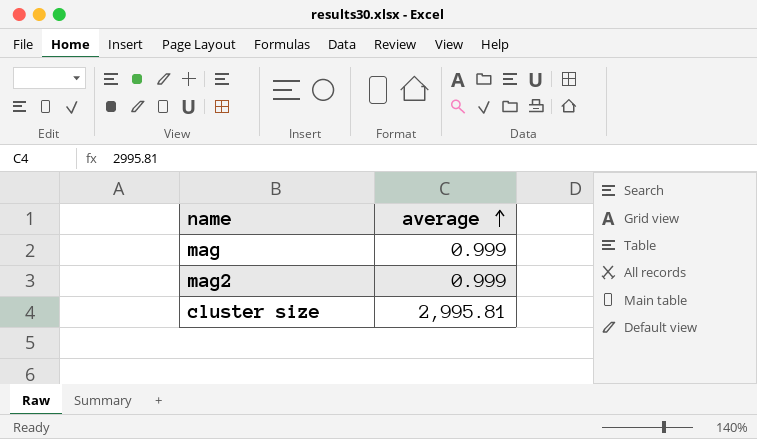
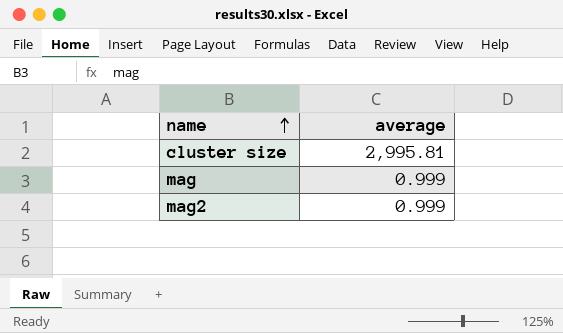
row order: average ascending -> name ascending

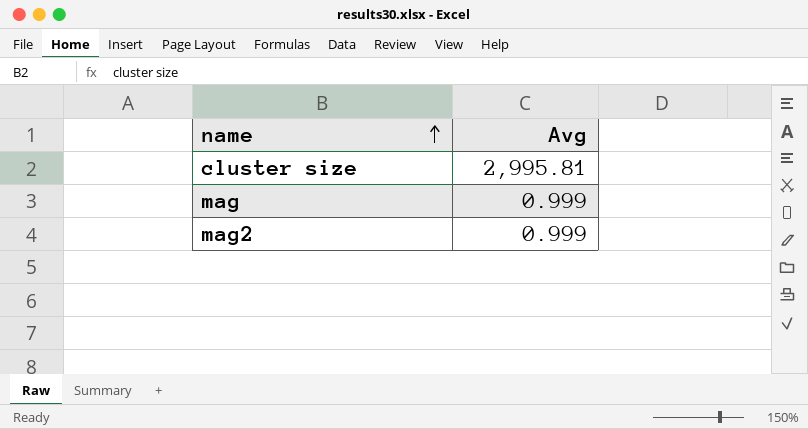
column name: average -> Avg

